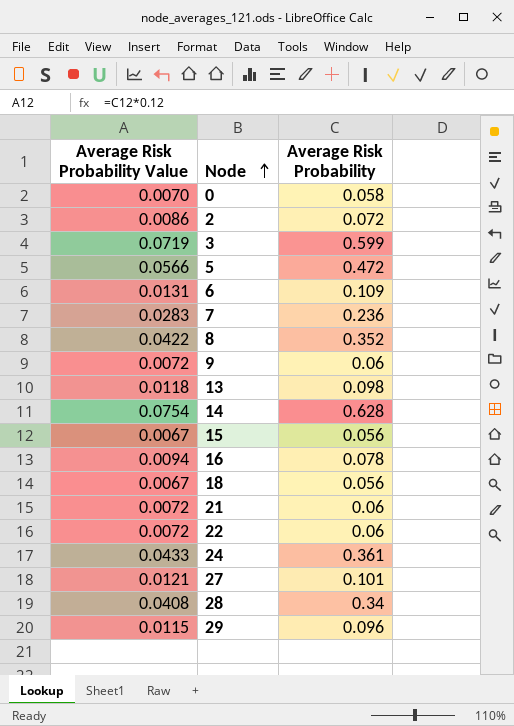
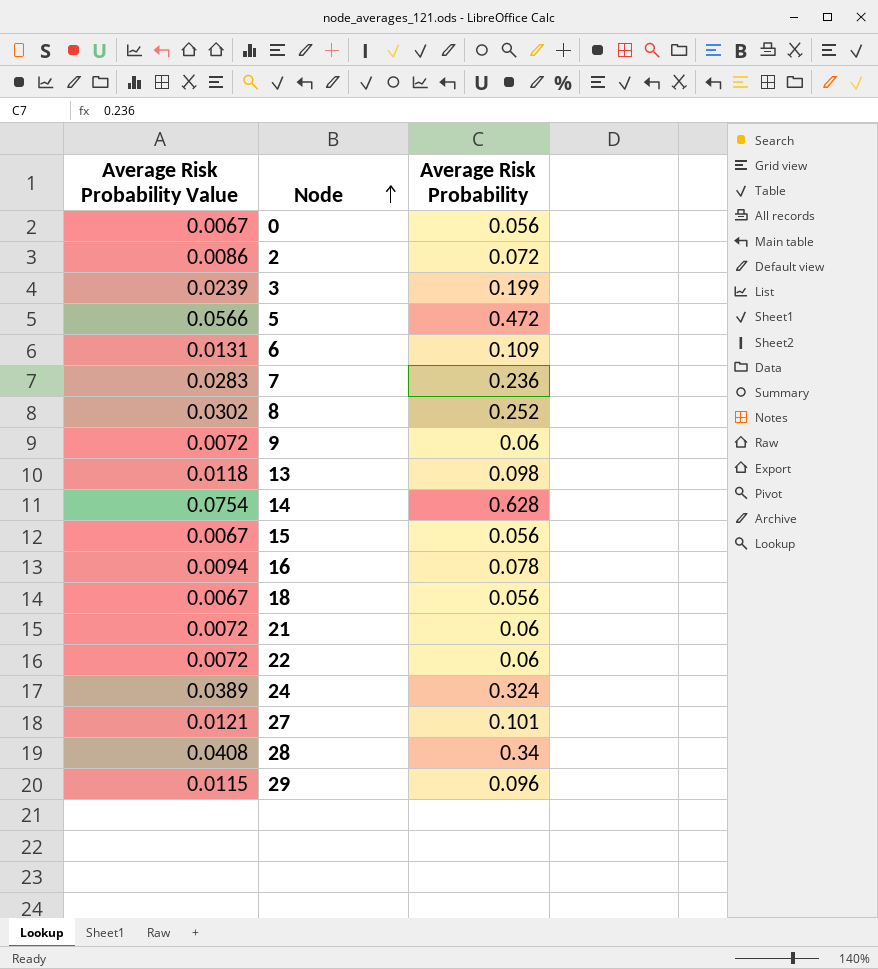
0 | Average Risk Probability Value: 0.0070 -> 0.0067
0 | Average Risk Probability: 0.058 -> 0.056
3 | Average Risk Probability Value: 0.0719 -> 0.0239
3 | Average Risk Probability: 0.599 -> 0.199
8 | Average Risk Probability Value: 0.0422 -> 0.0302
8 | Average Risk Probability: 0.352 -> 0.252
24 | Average Risk Probability Value: 0.0433 -> 0.0389
24 | Average Risk Probability: 0.361 -> 0.324

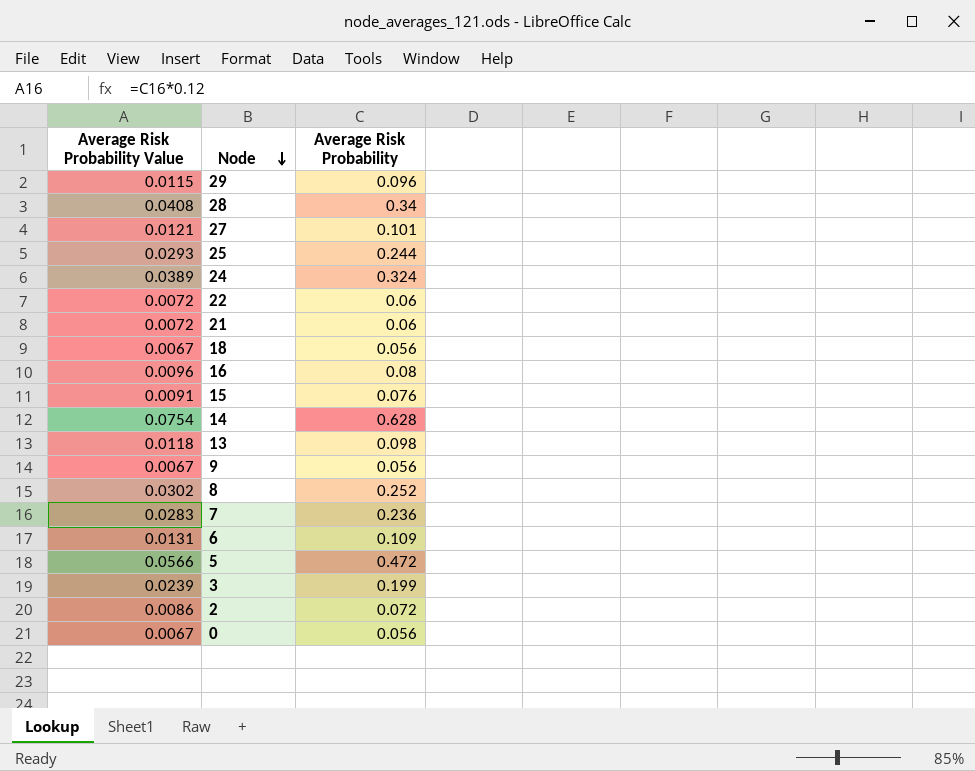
row order: Node ascending -> Node descending
row 25: none -> 0.0293 | 0.244
16 | Average Risk Probability Value: 0.0094 -> 0.0096
16 | Average Risk Probability: 0.078 -> 0.08
15 | Average Risk Probability Value: 0.0067 -> 0.0091
15 | Average Risk Probability: 0.056 -> 0.076
9 | Average Risk Probability Value: 0.0072 -> 0.0067
9 | Average Risk Probability: 0.06 -> 0.056

